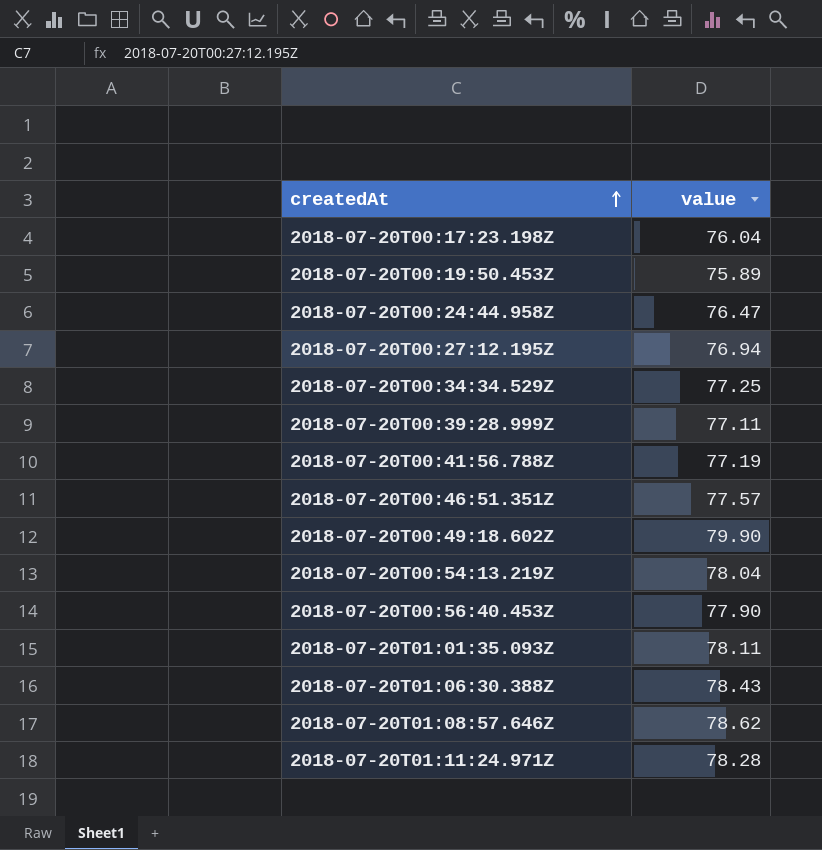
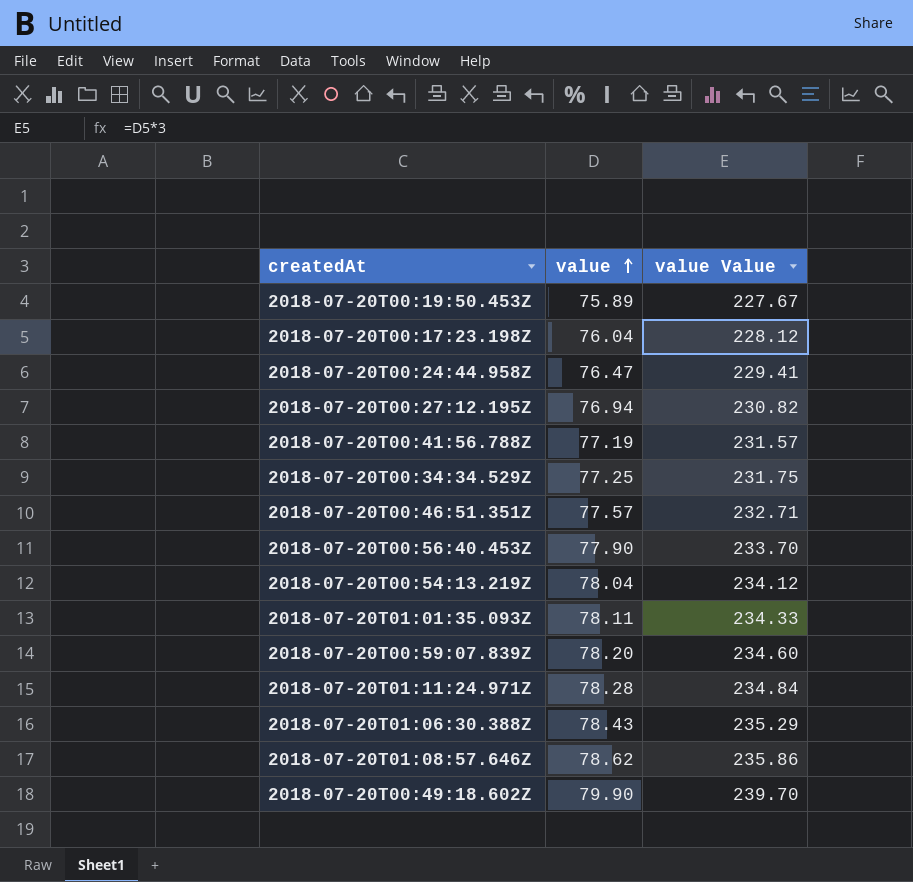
row order: createdAt ascending -> value ascending
column value Value | formula: none -> [value] * 3
row 2018-07-20T00:39:28.999Z: 77.11 -> none
row 2018-07-20T00:59:07.839Z: none -> 78.20 | 234.60

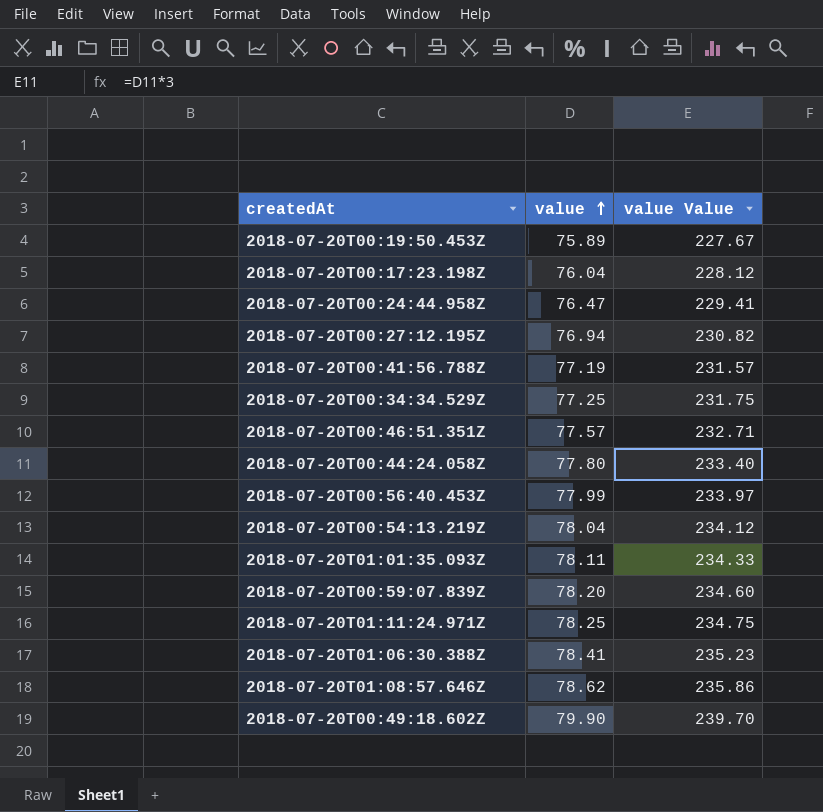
row 2018-07-20T00:44:24.058Z: none -> 77.80 | 233.40
2018-07-20T00:56:40.453Z | value: 77.90 -> 77.99
2018-07-20T00:56:40.453Z | value Value: 233.70 -> 233.97
2018-07-20T01:11:24.971Z | value: 78.28 -> 78.25
2018-07-20T01:11:24.971Z | value Value: 234.84 -> 234.75
2018-07-20T01:06:30.388Z | value: 78.43 -> 78.41
2018-07-20T01:06:30.388Z | value Value: 235.29 -> 235.23

